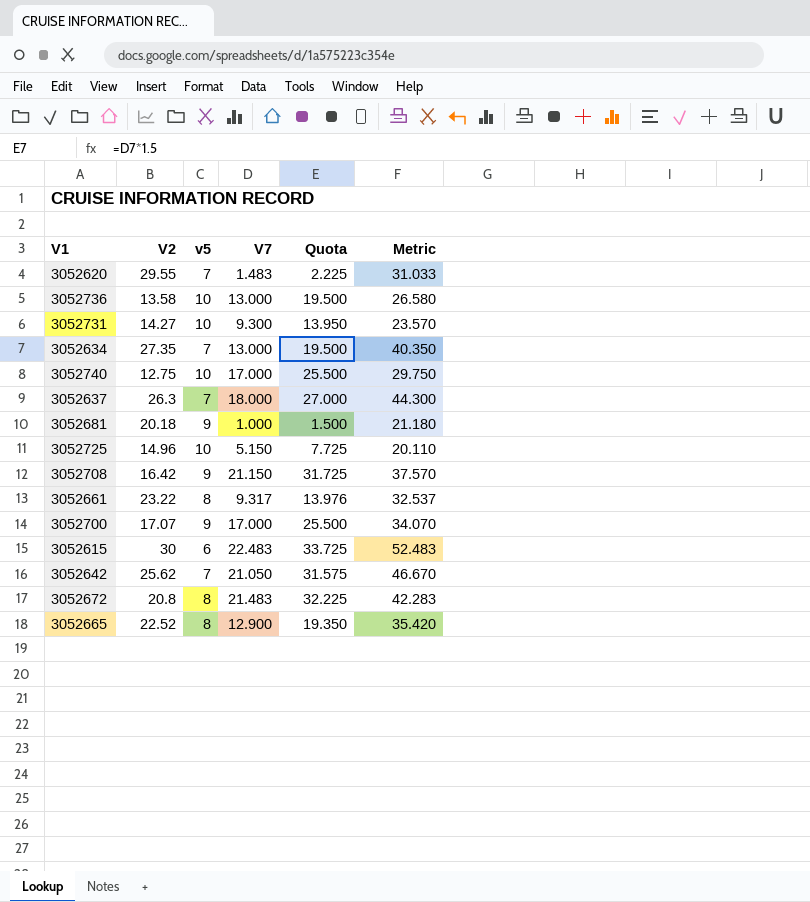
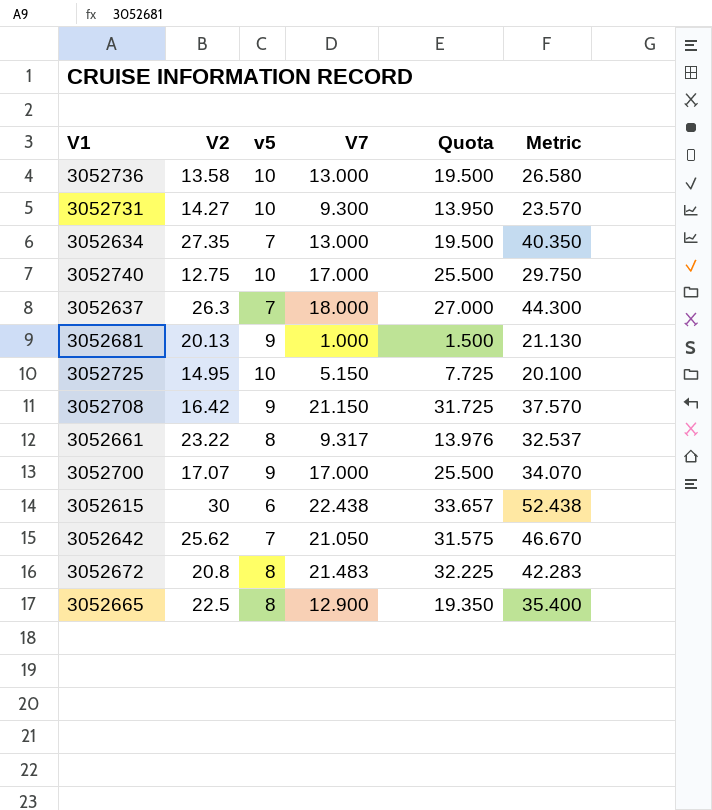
row 3052620: 29.55 | 7 | 1.483 | 2.225 | 31.033 -> none
3052681 | V2: 20.18 -> 20.13
3052681 | Metric: 21.180 -> 21.130
3052725 | V2: 14.96 -> 14.95
3052725 | Metric: 20.110 -> 20.100
3052615 | V7: 22.483 -> 22.438
3052615 | Quota: 33.725 -> 33.657
3052615 | Metric: 52.483 -> 52.438
3052665 | V2: 22.52 -> 22.5
3052665 | Metric: 35.420 -> 35.400

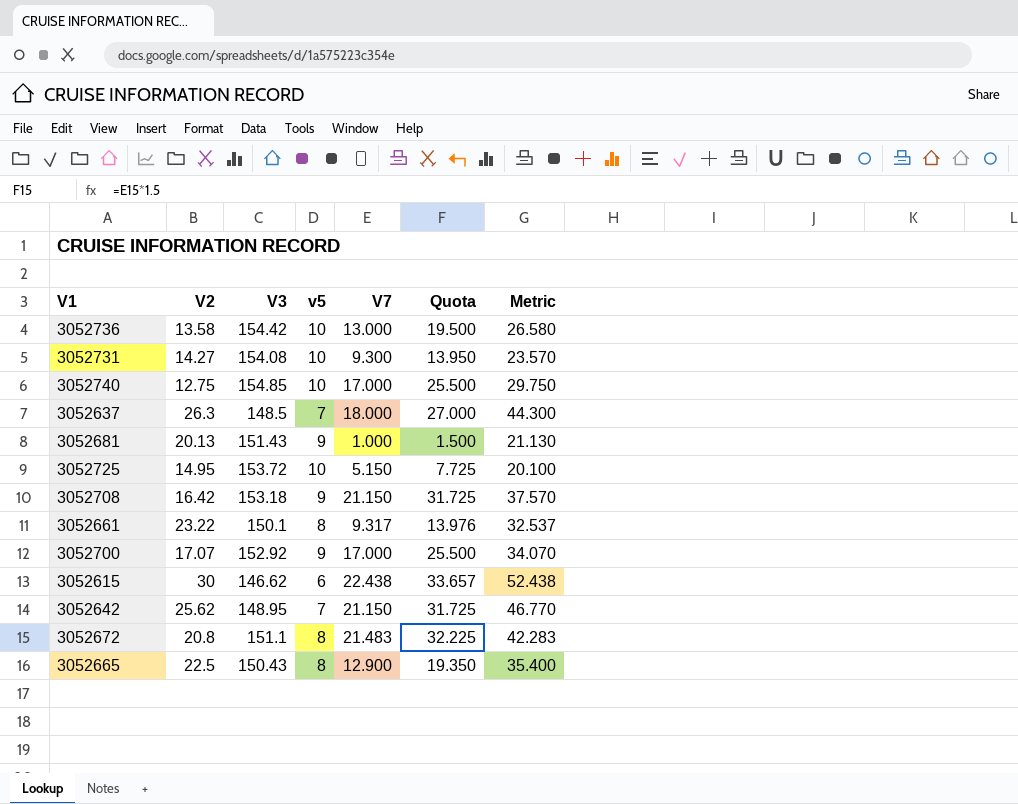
column V3 | position: none -> 3
row 3052634: 27.35 | 7 | 13.000 | 19.500 | 40.350 -> none
3052642 | V7: 21.050 -> 21.150
3052642 | Quota: 31.575 -> 31.725
3052642 | Metric: 46.670 -> 46.770

